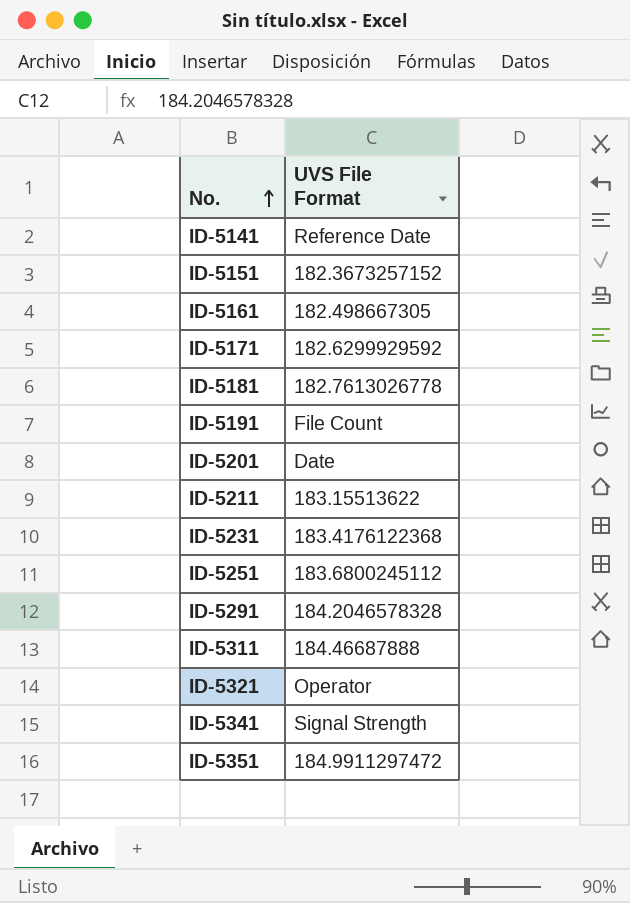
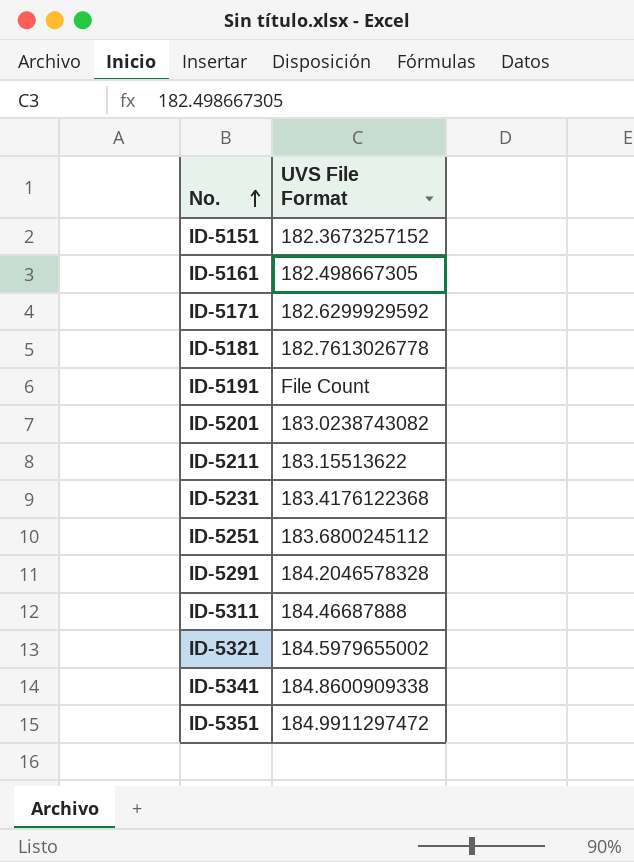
row ID-5141: Reference Date -> none
ID-5201 | UVS File Format: Date -> 183.0238743082
ID-5321 | UVS File Format: Operator -> 184.5979655002
ID-5341 | UVS File Format: Signal Strength -> 184.8600909338

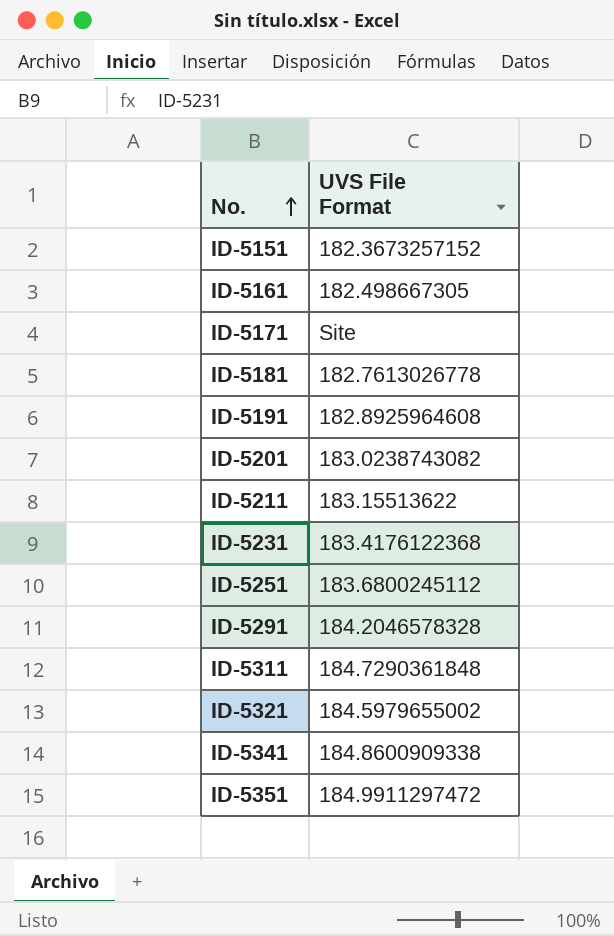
ID-5171 | UVS File Format: 182.6299929592 -> Site
ID-5191 | UVS File Format: File Count -> 182.8925964608
ID-5311 | UVS File Format: 184.46687888 -> 184.7290361848

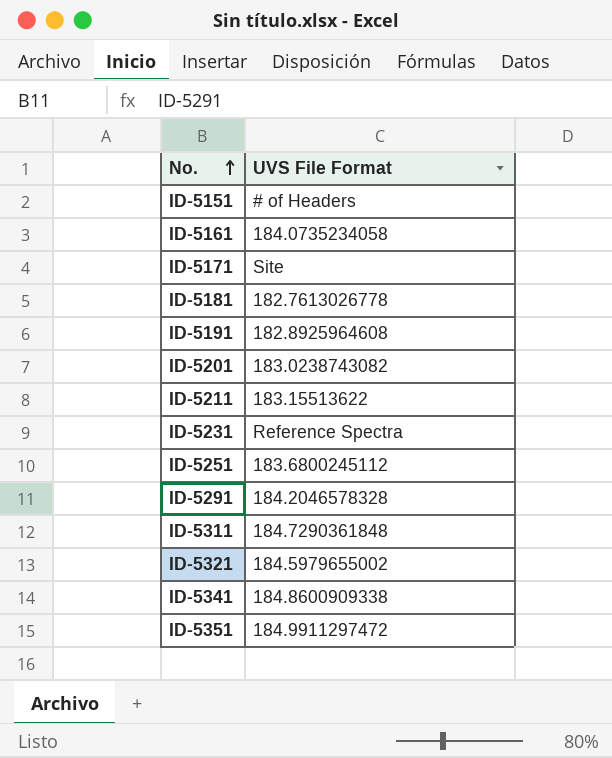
ID-5151 | UVS File Format: 182.3673257152 -> # of Headers
ID-5161 | UVS File Format: 182.498667305 -> 184.0735234058
ID-5231 | UVS File Format: 183.4176122368 -> Reference Spectra

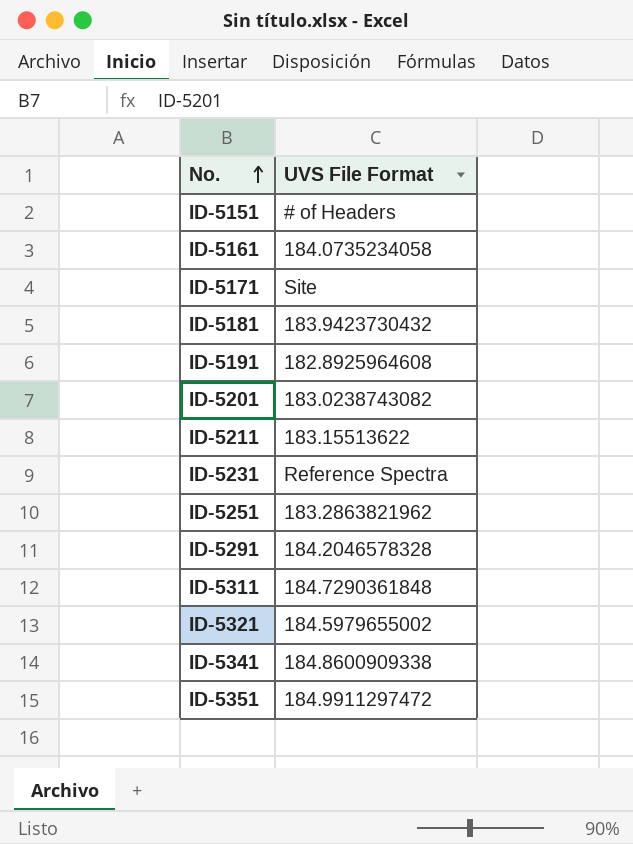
ID-5181 | UVS File Format: 182.7613026778 -> 183.9423730432
ID-5251 | UVS File Format: 183.6800245112 -> 183.2863821962

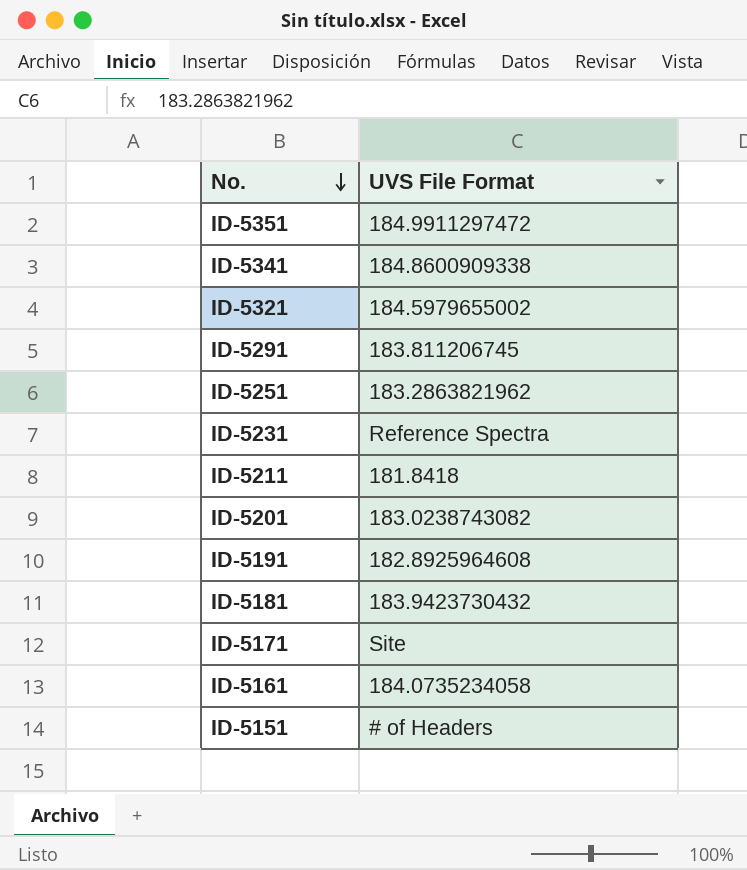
row order: No. ascending -> No. descending
row ID-5311: 184.7290361848 -> none
ID-5291 | UVS File Format: 184.2046578328 -> 183.811206745
ID-5211 | UVS File Format: 183.15513622 -> 181.8418

